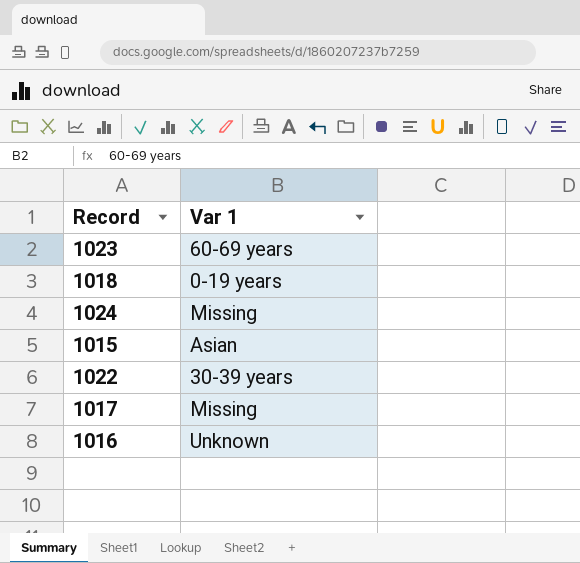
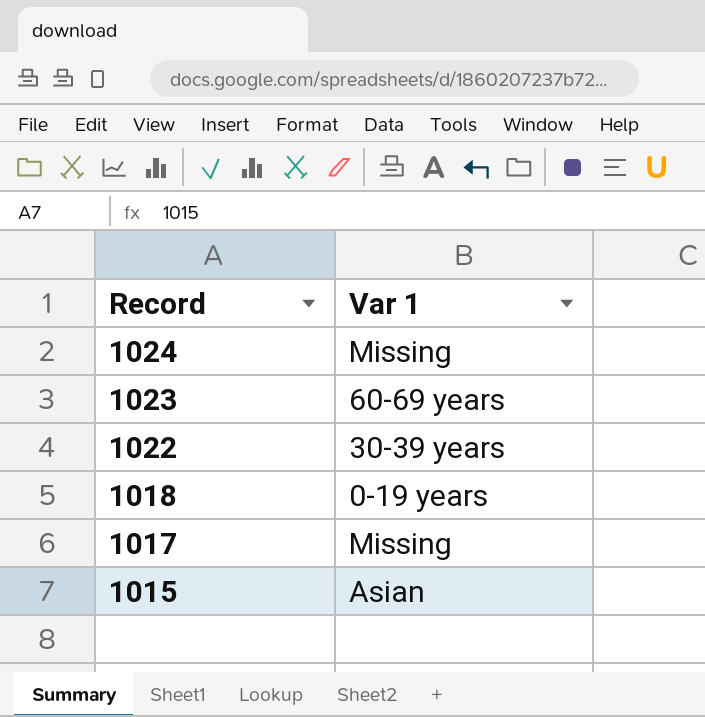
row order: none -> Record descending
row 1016: Unknown -> none

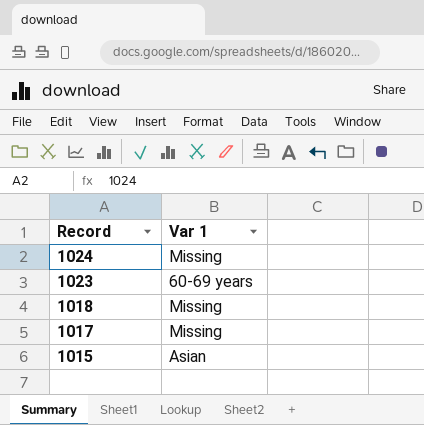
row 1022: 30-39 years -> none
1018 | Var 1: 0-19 years -> Missing

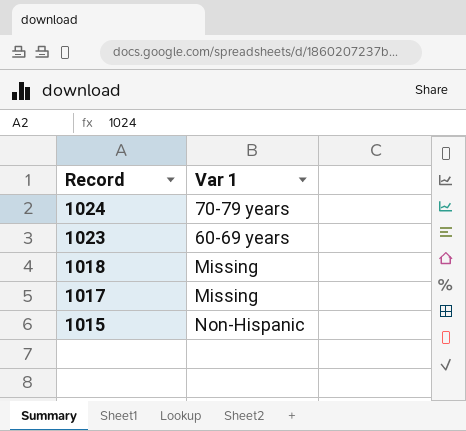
1024 | Var 1: Missing -> 70-79 years
1015 | Var 1: Asian -> Non-Hispanic

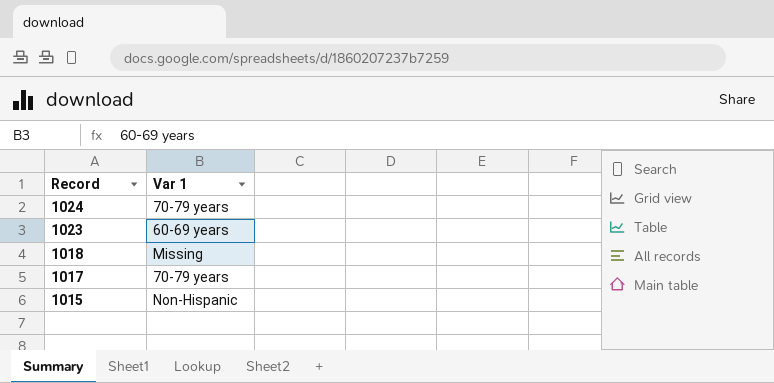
1017 | Var 1: Missing -> 70-79 years

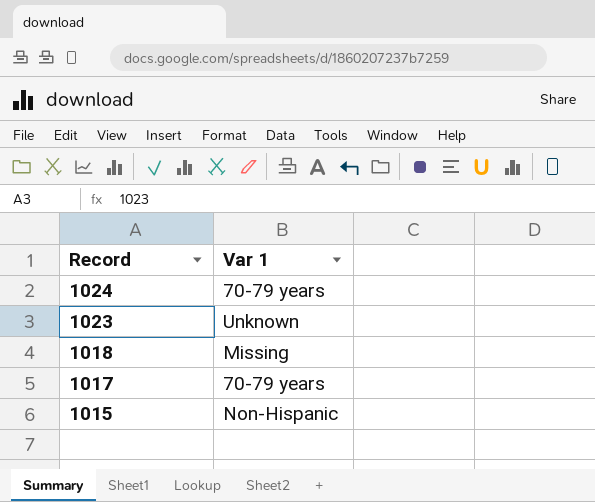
1023 | Var 1: 60-69 years -> Unknown

